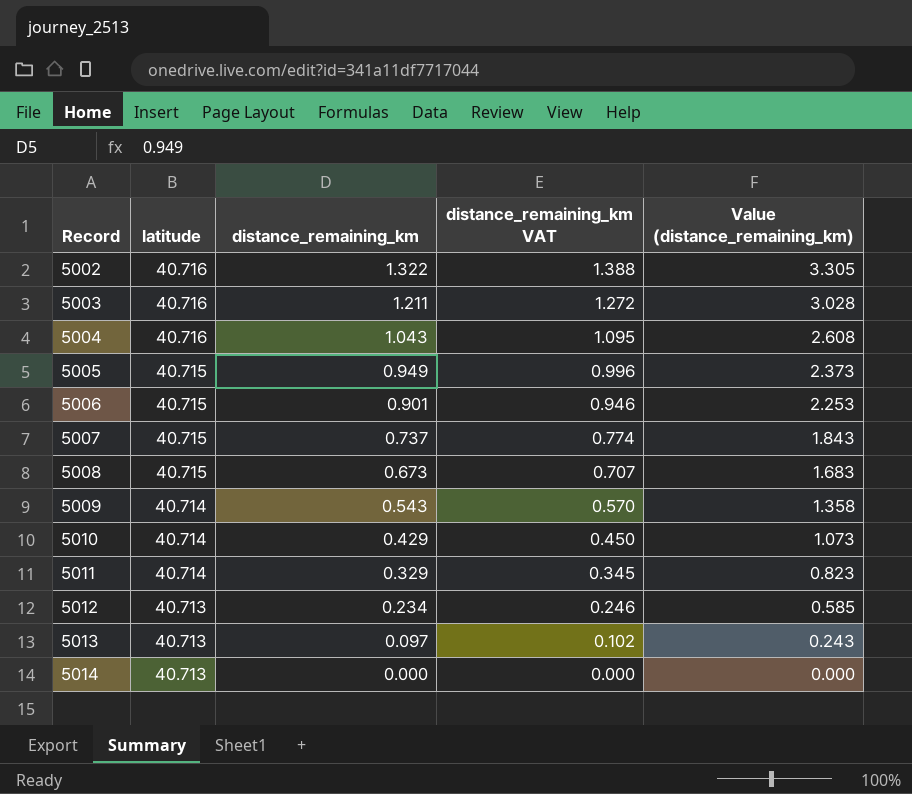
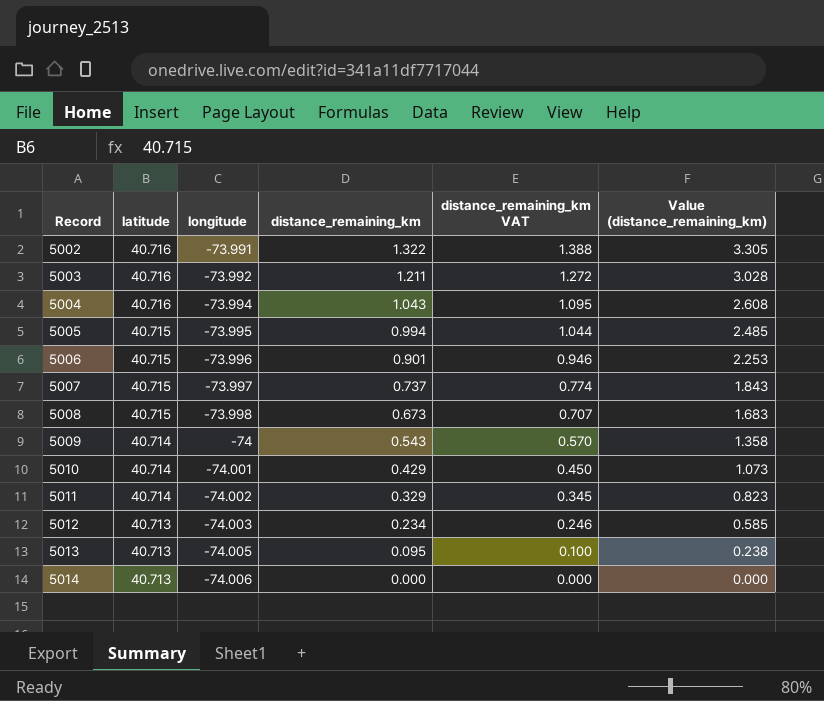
column longitude | position: none -> 3
5005 | distance_remaining_km: 0.949 -> 0.994
5005 | distance_remaining_km VAT: 0.996 -> 1.044
5005 | Value (distance_remaining_km): 2.373 -> 2.485
5013 | distance_remaining_km: 0.097 -> 0.095
5013 | distance_remaining_km VAT: 0.102 -> 0.100
5013 | Value (distance_remaining_km): 0.243 -> 0.238

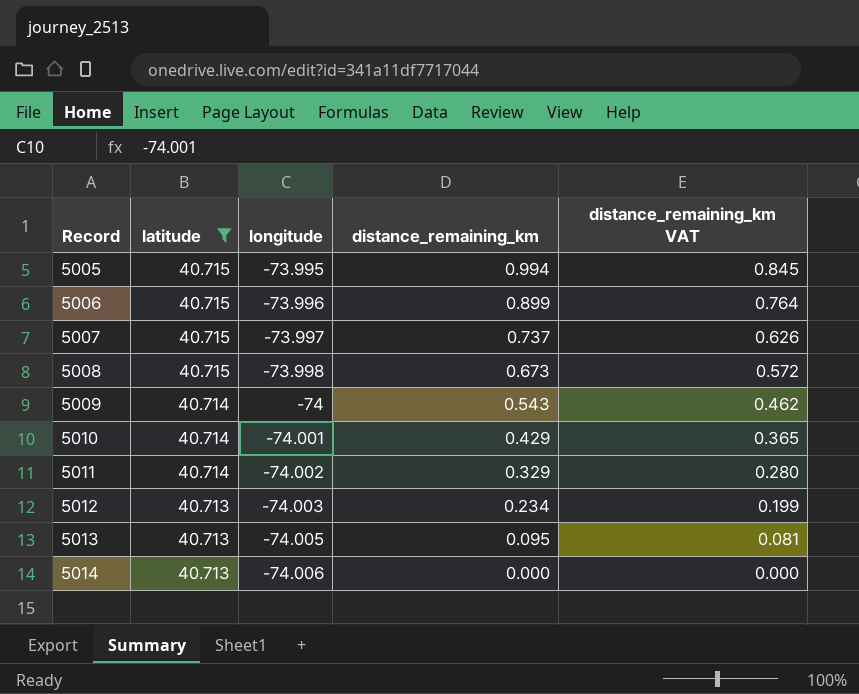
filter: none -> latitude != 40.716
column Value (distance_remaining_km) | formula: [distance_remaining_km] * 2.5 -> none
column distance_remaining_km VAT | formula: [distance_remaining_km] * 1.05 -> [distance_remaining_km] * 0.85
5006 | distance_remaining_km: 0.901 -> 0.899

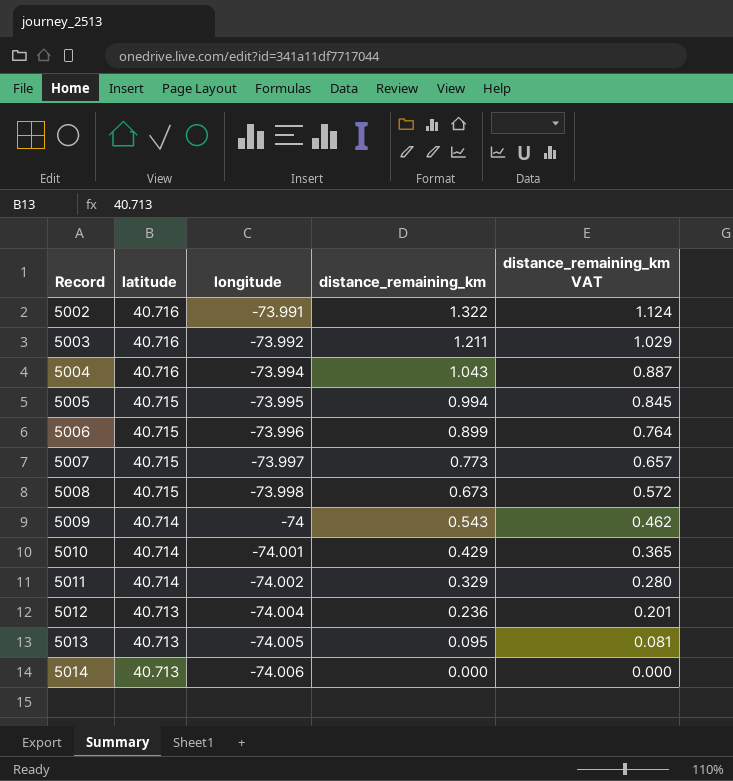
filter: latitude != 40.716 -> none
5007 | distance_remaining_km: 0.737 -> 0.773
5007 | distance_remaining_km VAT: 0.626 -> 0.657
5012 | longitude: -74.003 -> -74.004
5012 | distance_remaining_km: 0.234 -> 0.236
5012 | distance_remaining_km VAT: 0.199 -> 0.201

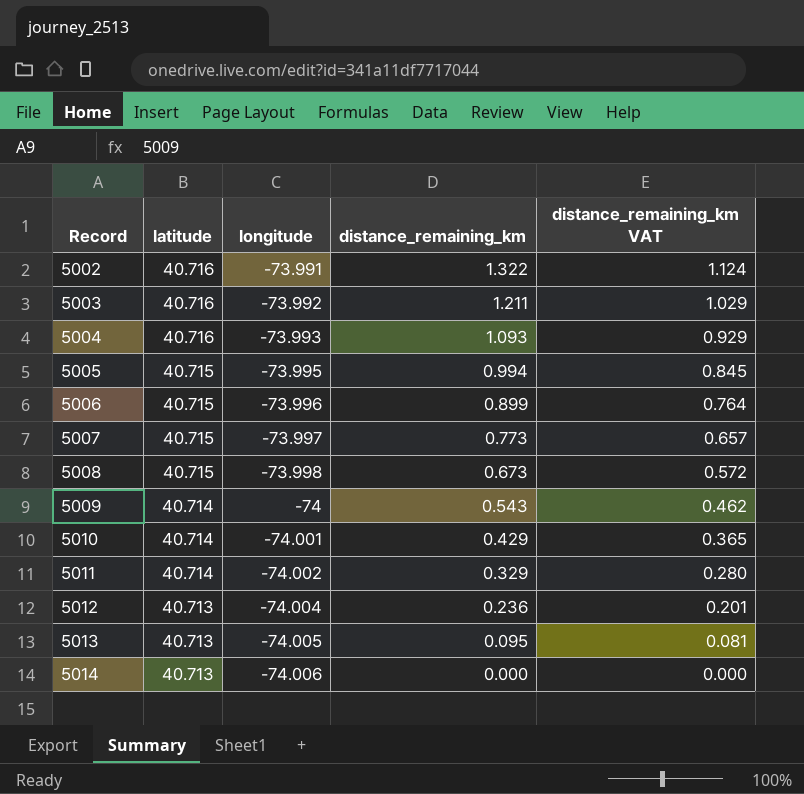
5004 | longitude: -73.994 -> -73.993
5004 | distance_remaining_km: 1.043 -> 1.093
5004 | distance_remaining_km VAT: 0.887 -> 0.929

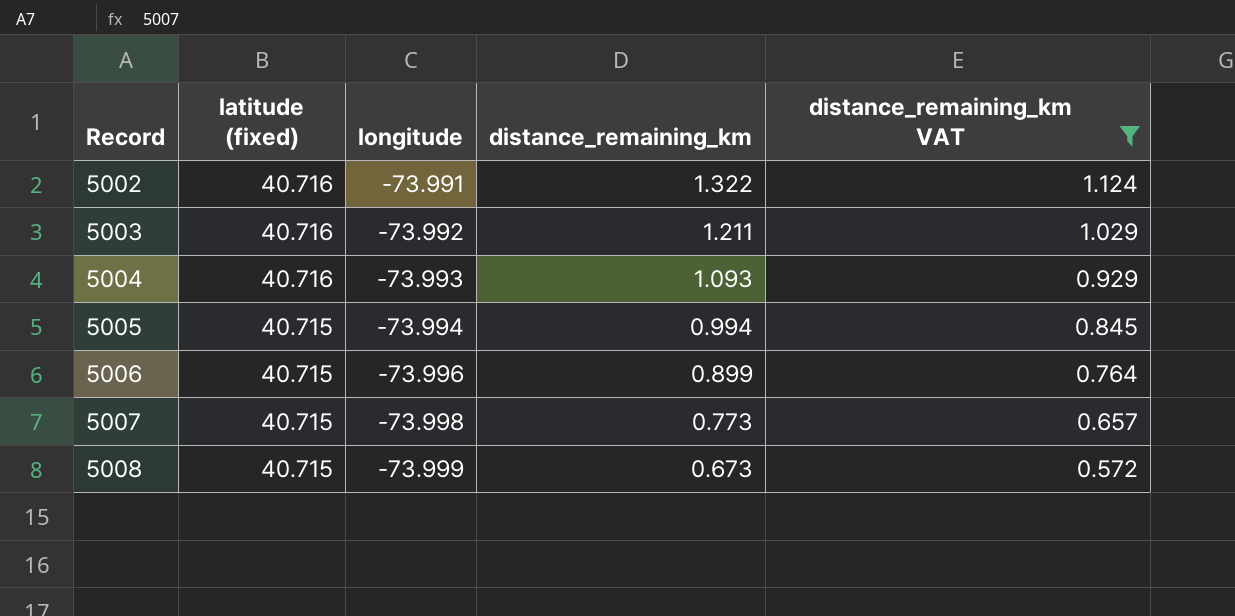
filter: none -> distance_remaining_km VAT >= 0.572
column name: latitude -> latitude (fixed)
5005 | longitude: -73.995 -> -73.994
5007 | longitude: -73.997 -> -73.998
5008 | longitude: -73.998 -> -73.999

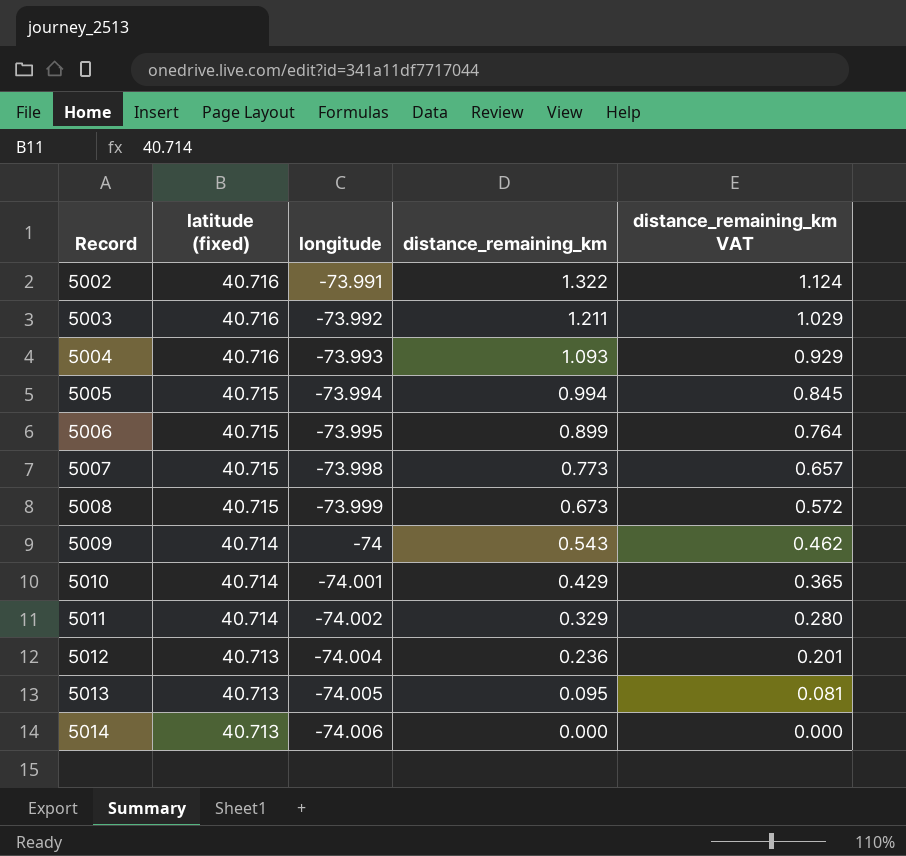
filter: distance_remaining_km VAT >= 0.572 -> none
5006 | longitude: -73.996 -> -73.995

